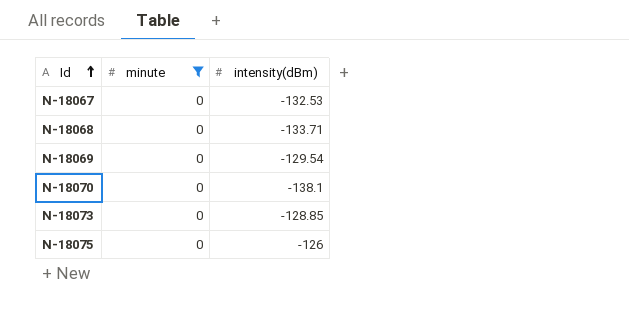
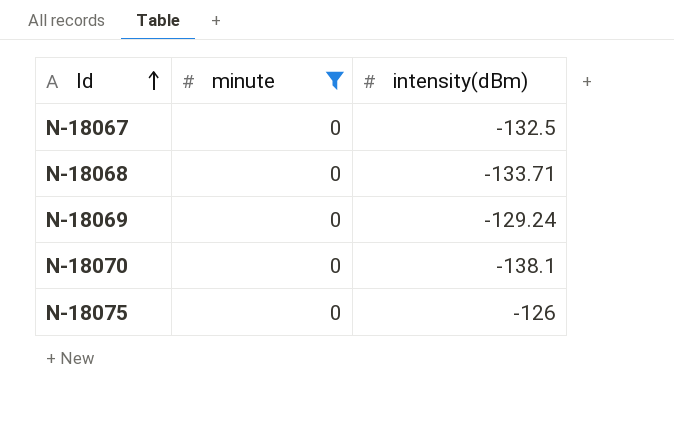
row N-18073: 0 | -128.85 -> none
N-18067 | intensity(dBm): -132.53 -> -132.5
N-18069 | intensity(dBm): -129.54 -> -129.24

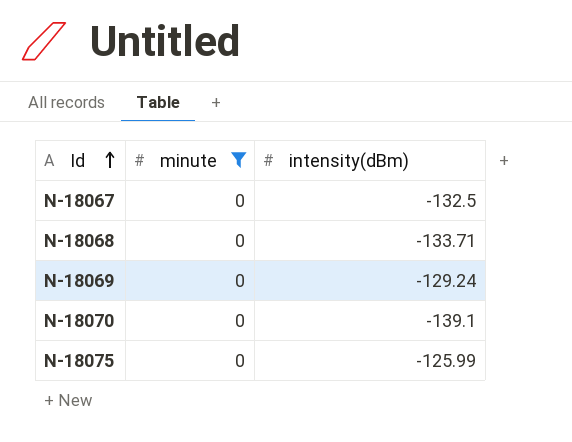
N-18070 | intensity(dBm): -138.1 -> -139.1
N-18075 | intensity(dBm): -126 -> -125.99

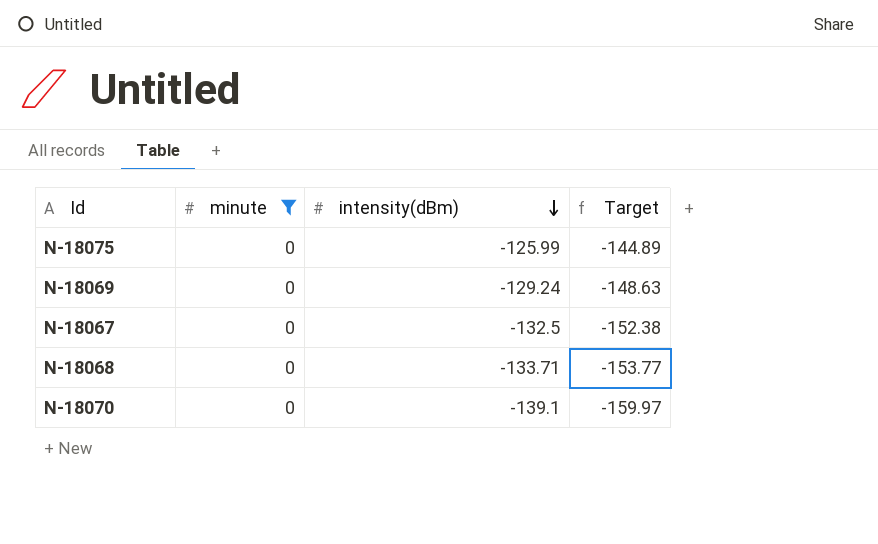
row order: Id ascending -> intensity(dBm) descending
column Target | formula: none -> [intensity(dBm)] * 1.15

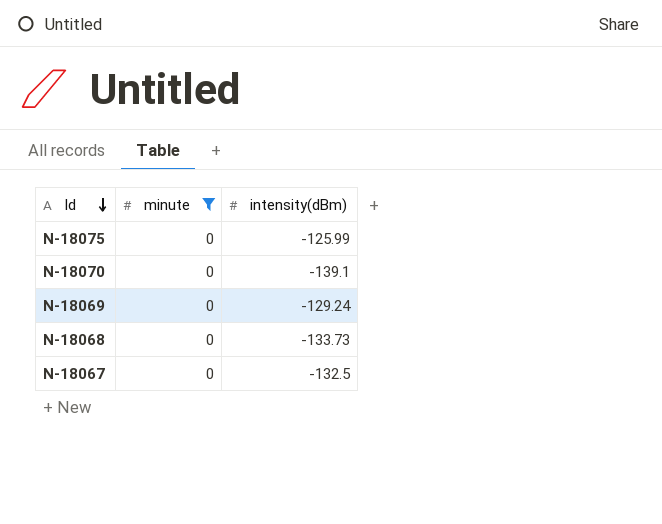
row order: intensity(dBm) descending -> Id descending
column Target | formula: [intensity(dBm)] * 1.15 -> none
N-18068 | intensity(dBm): -133.71 -> -133.73

